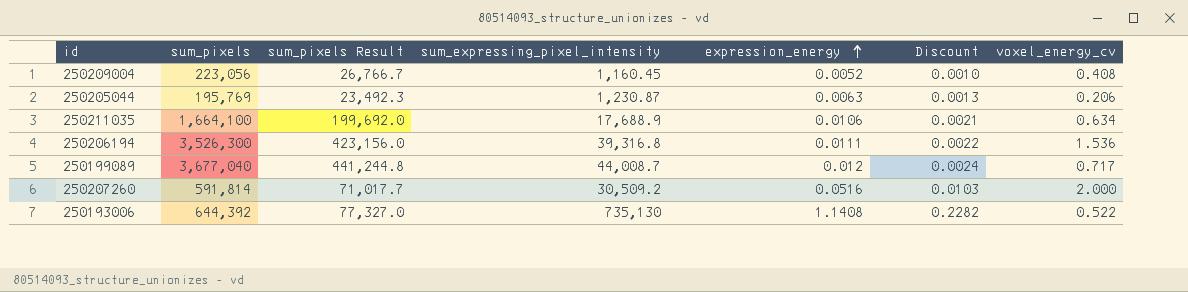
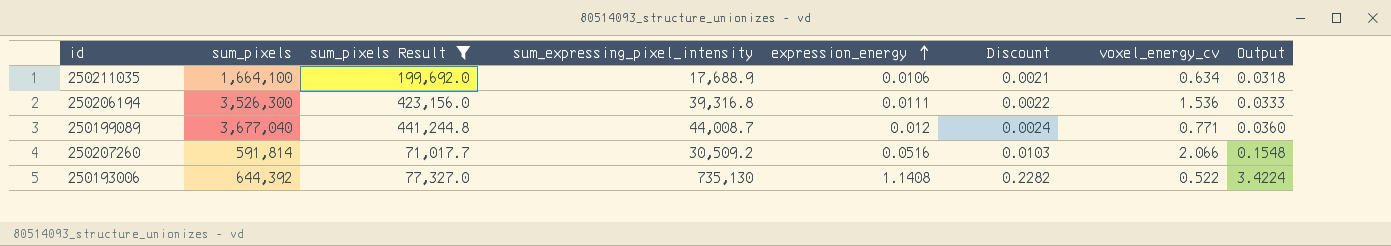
filter: none -> sum_pixels Result >= 71,017.7
column Output | formula: none -> [expression_energy] * 3
250199089 | voxel_energy_cv: 0.717 -> 0.771
250207260 | voxel_energy_cv: 2.000 -> 2.066

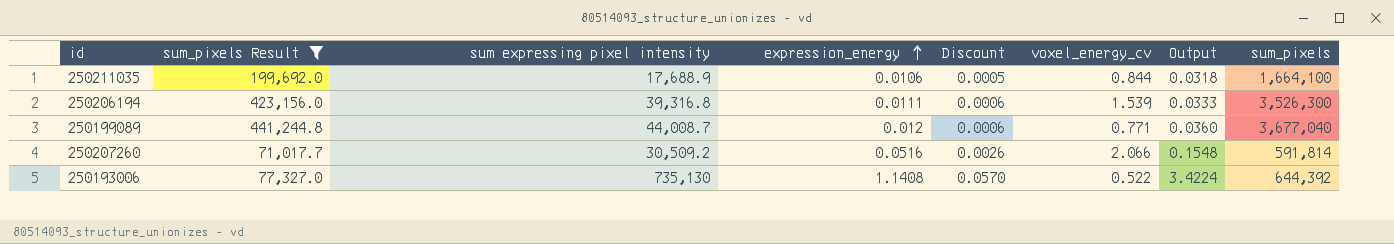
column name: sum_expressing_pixel_intensity -> sum expressing pixel intensity
column Discount | formula: [expression_energy] * 0.2 -> [expression_energy] * 0.05
column sum_pixels | position: 2 -> 8
250211035 | voxel_energy_cv: 0.634 -> 0.844
250206194 | voxel_energy_cv: 1.536 -> 1.539

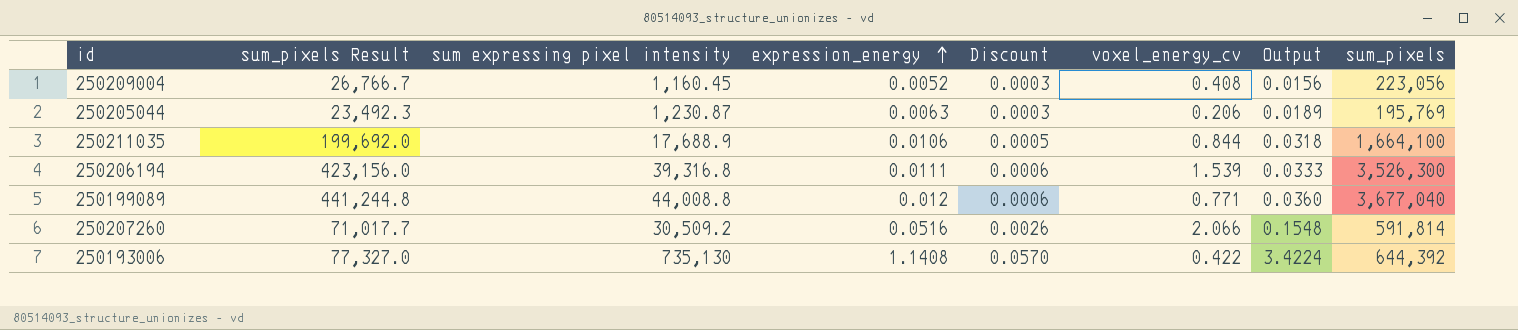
filter: sum_pixels Result >= 71,017.7 -> none
250199089 | sum expressing pixel intensity: 44,008.7 -> 44,008.8
250193006 | voxel_energy_cv: 0.522 -> 0.422

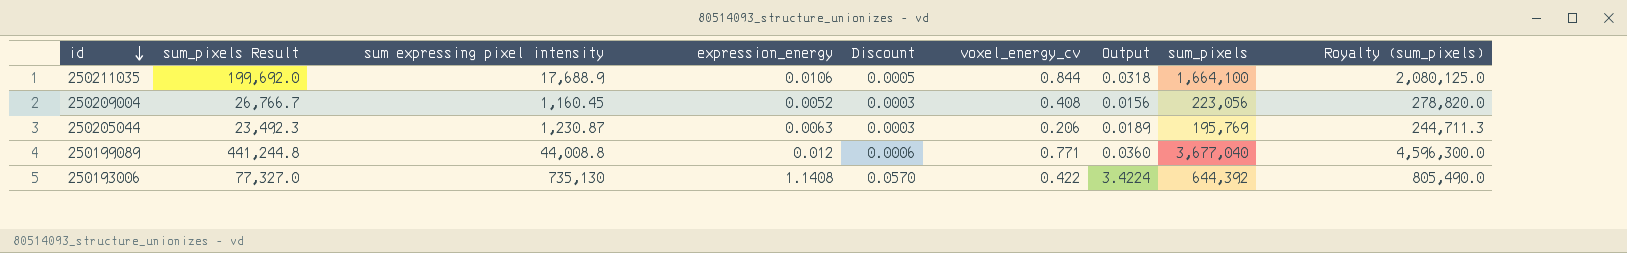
row order: expression_energy ascending -> id descending
column Royalty (sum_pixels) | formula: none -> [sum_pixels] * 1.25
row 250206194: 423,156.0 | 39,316.8 | 0.0111 | 0.0006 | 1.539 | 0.0333 | 3,526,300 -> none
row 250207260: 71,017.7 | 30,509.2 | 0.0516 | 0.0026 | 2.066 | 0.1548 | 591,814 -> none

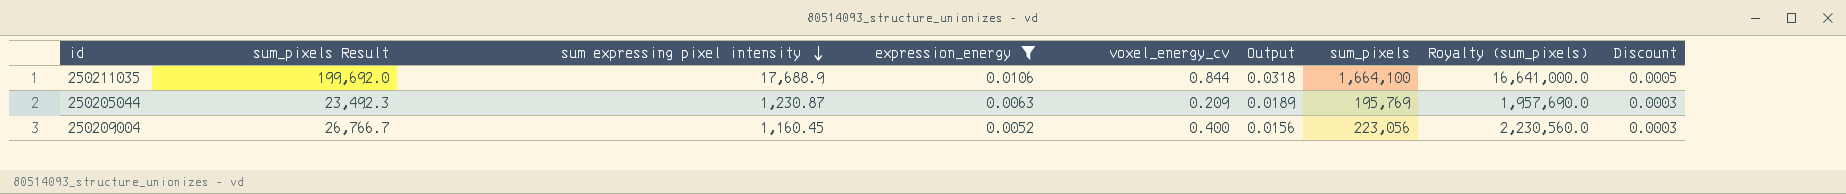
filter: none -> expression_energy <= 0.0106
row order: id descending -> sum expressing pixel intensity descending
column Royalty (sum_pixels) | formula: [sum_pixels] * 1.25 -> [sum_pixels] * 10
column Discount | position: 5 -> 9
250205044 | voxel_energy_cv: 0.206 -> 0.209
250209004 | voxel_energy_cv: 0.408 -> 0.400

